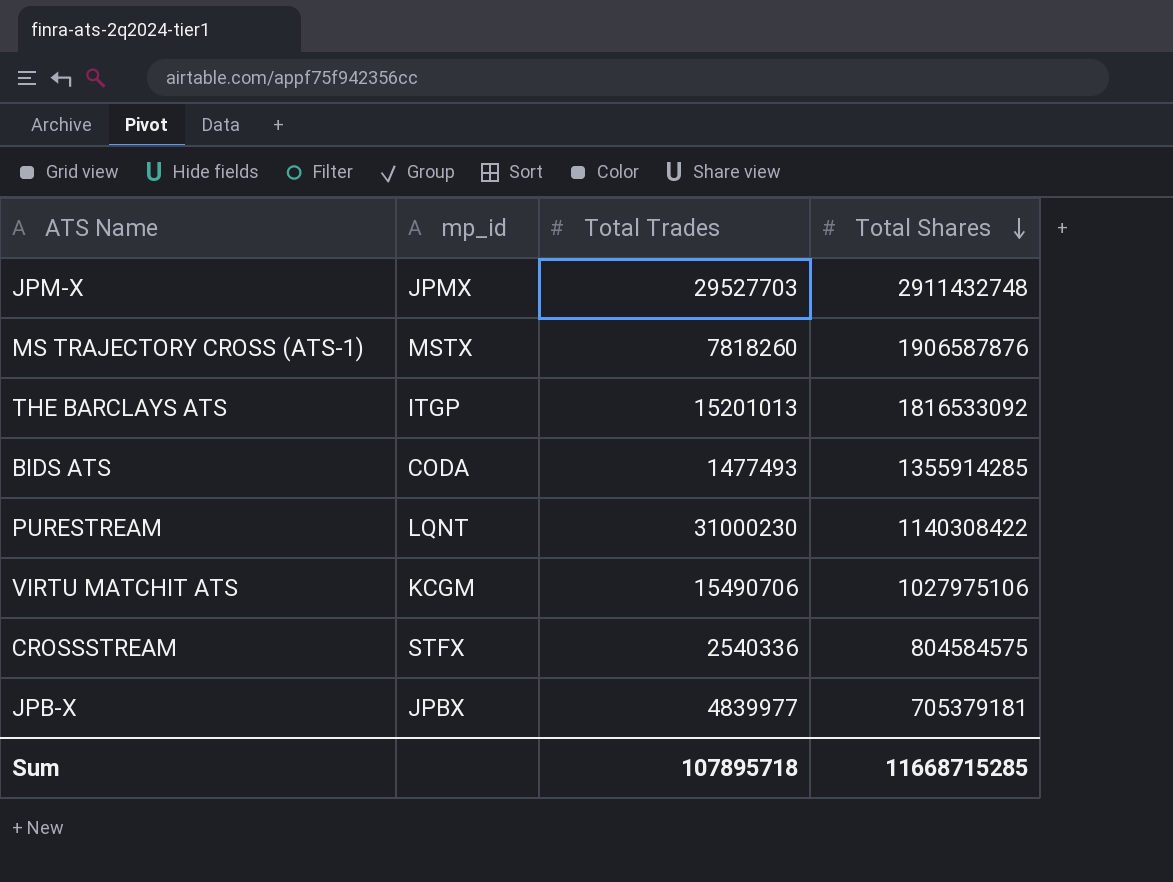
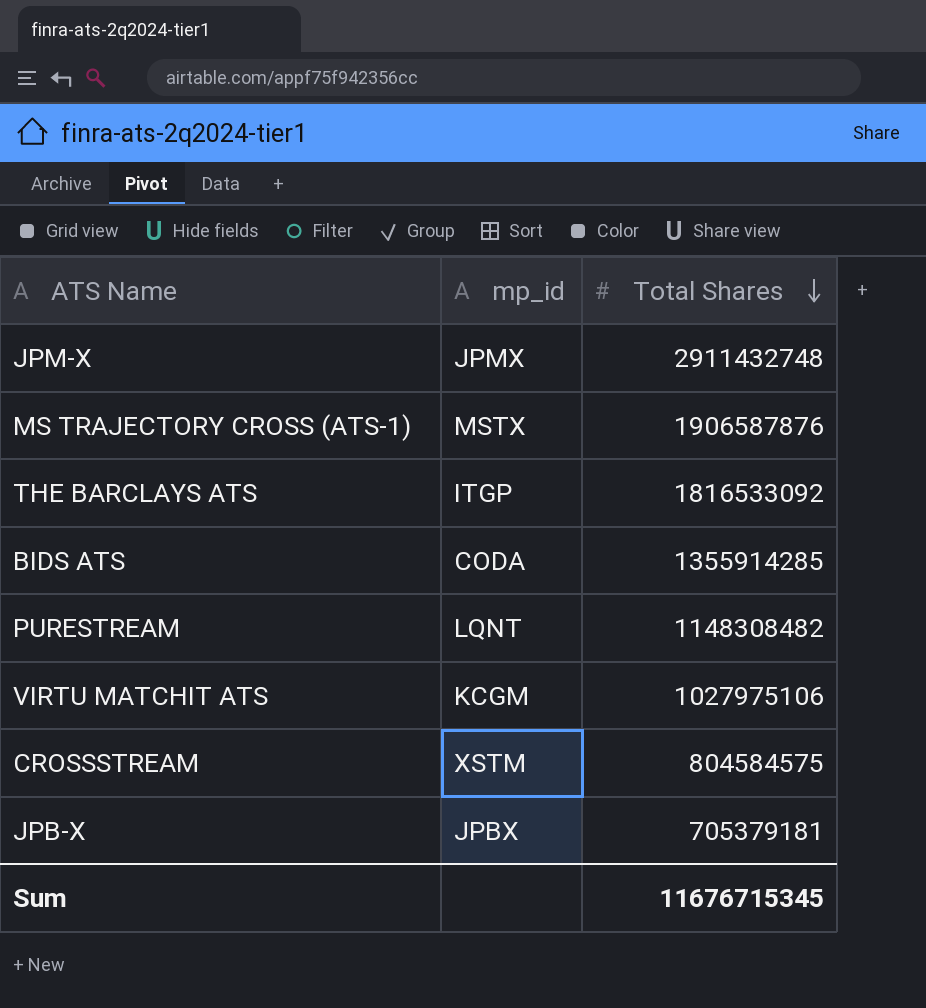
column Total Trades | position: 3 -> none
PURESTREAM | Total Shares: 1140308422 -> 1148308482
CROSSSTREAM | mp_id: STFX -> XSTM
Sum | Total Shares: 11668715285 -> 11676715345

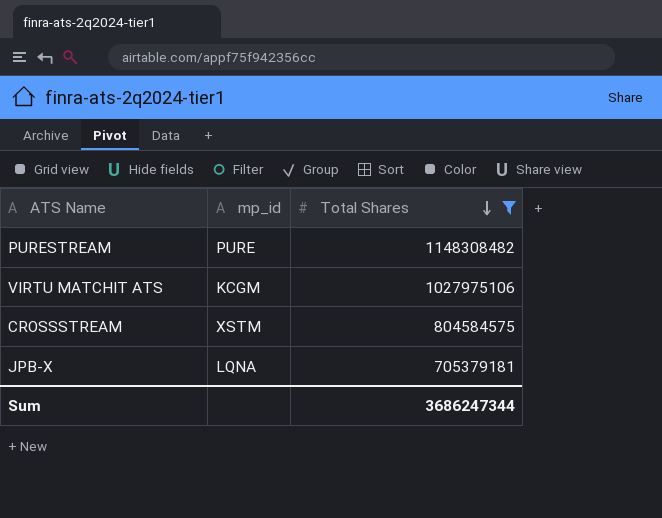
filter: none -> Total Shares <= 1148308482
PURESTREAM | mp_id: LQNT -> PURE
JPB-X | mp_id: JPBX -> LQNA
Sum | Total Shares: 11676715345 -> 3686247344

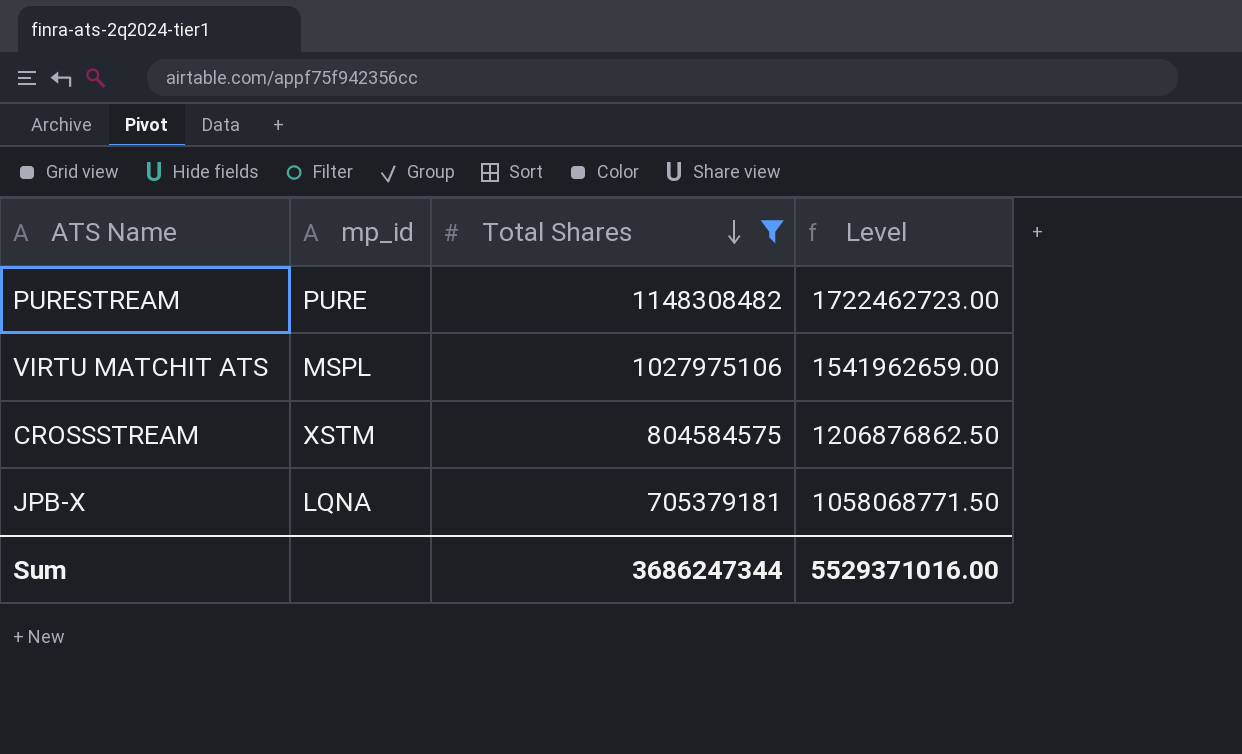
column Level | formula: none -> [Total Shares] * 1.5
VIRTU MATCHIT ATS | mp_id: KCGM -> MSPL

